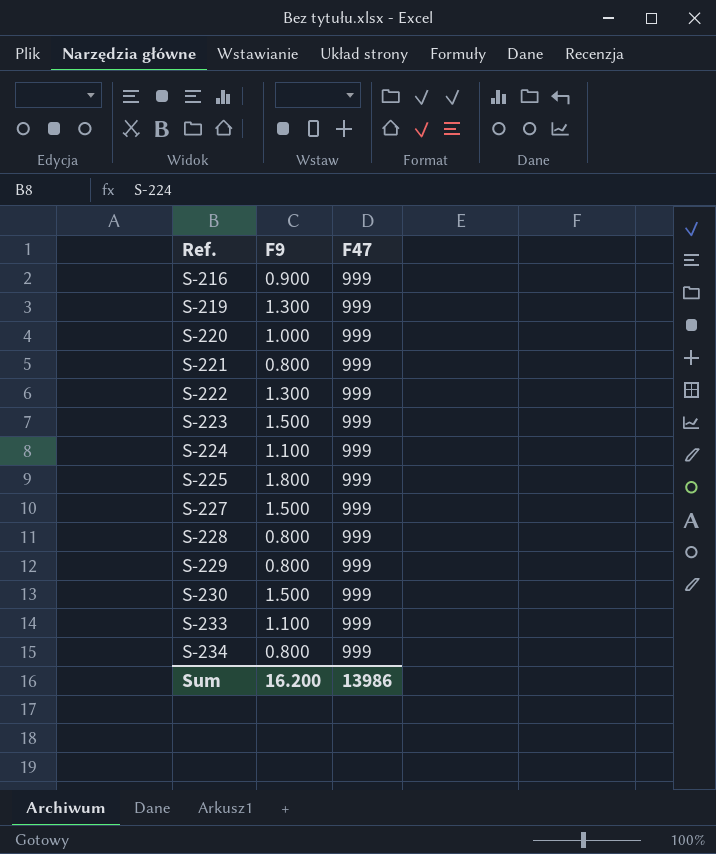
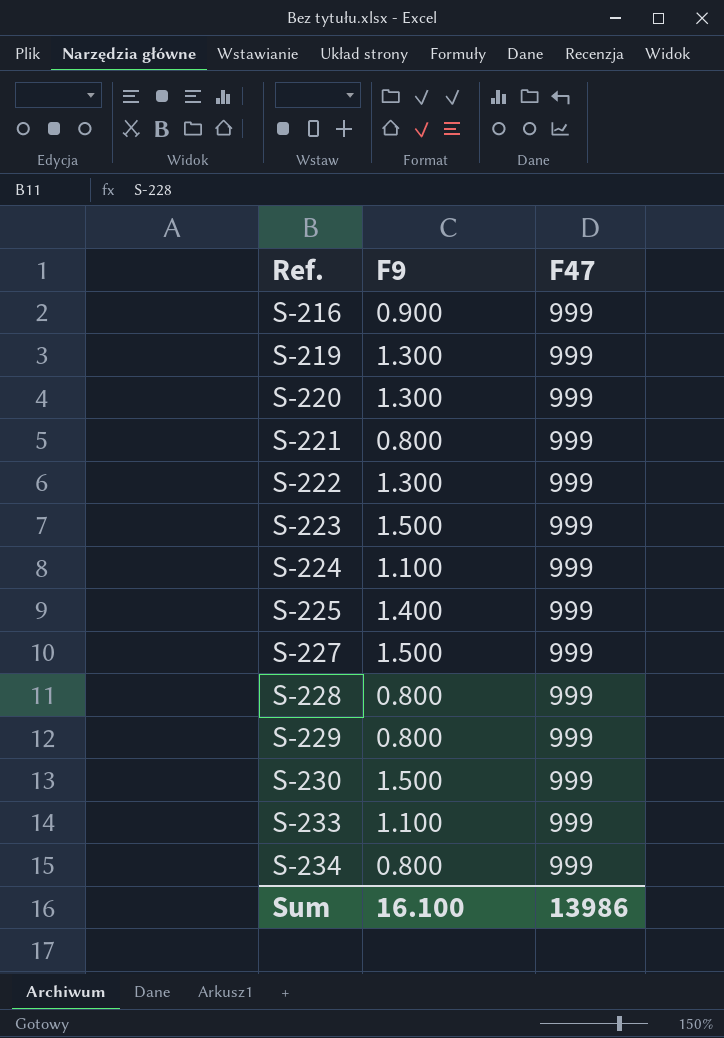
S-220 | F9: 1.000 -> 1.300
S-225 | F9: 1.800 -> 1.400
Sum | F9: 16.200 -> 16.100

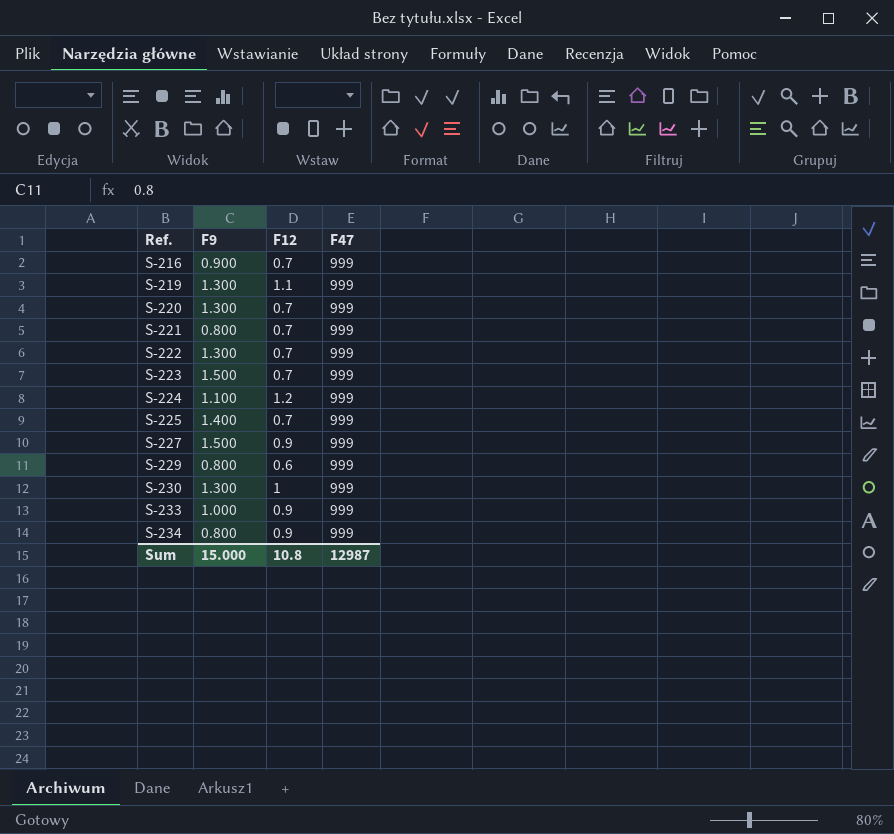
column F12 | position: none -> 3
row S-228: 0.800 | 999 -> none
S-230 | F9: 1.500 -> 1.300
S-233 | F9: 1.100 -> 1.000
Sum | F9: 16.100 -> 15.000
Sum | F47: 13986 -> 12987

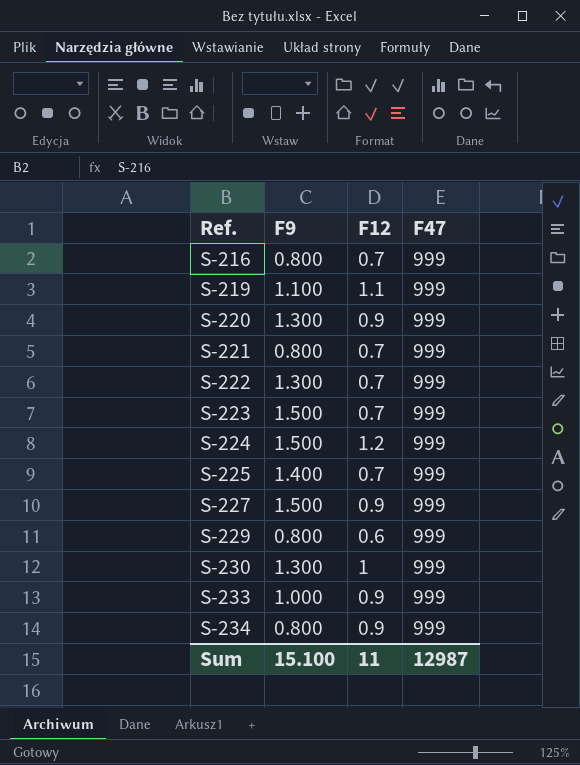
S-216 | F9: 0.900 -> 0.800
S-219 | F9: 1.300 -> 1.100
S-220 | F12: 0.7 -> 0.9
S-224 | F9: 1.100 -> 1.500
Sum | F9: 15.000 -> 15.100
Sum | F12: 10.8 -> 11

